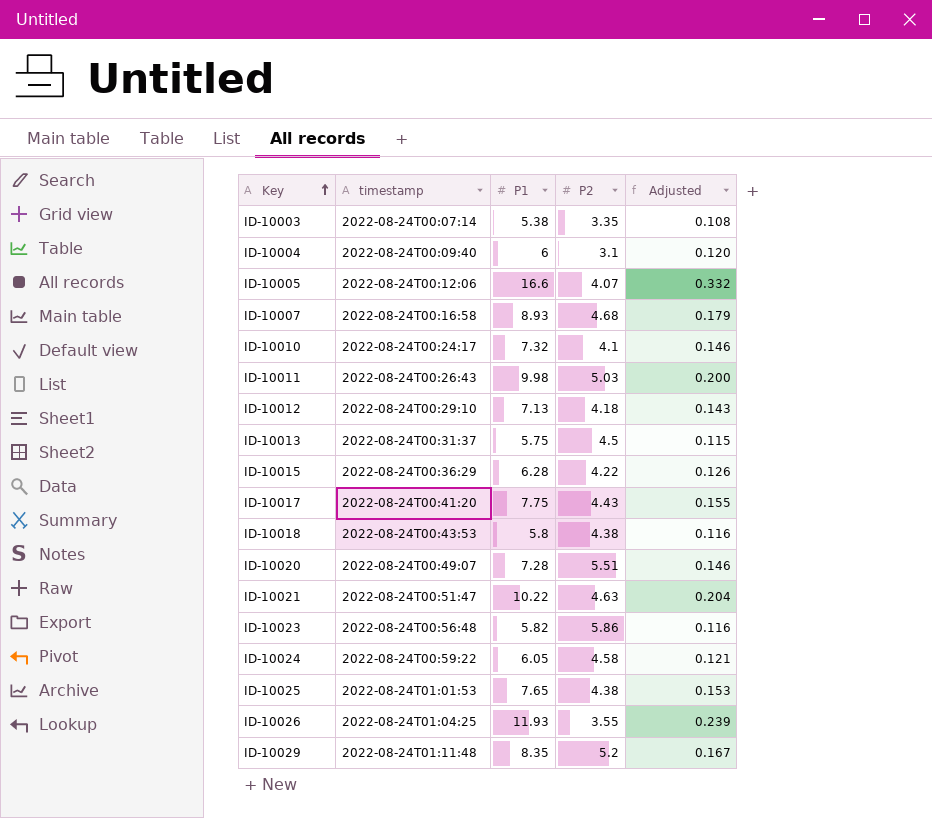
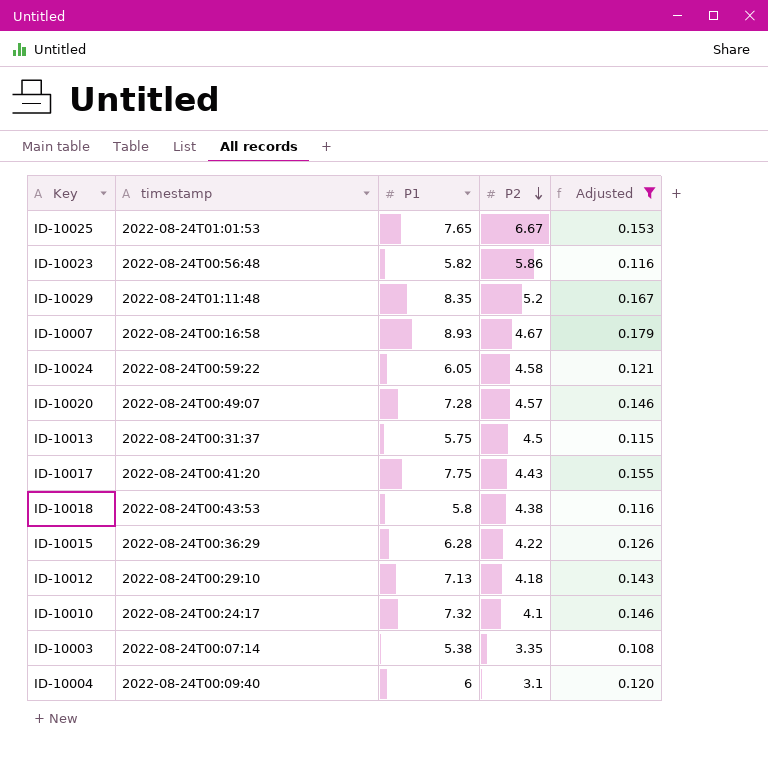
filter: none -> Adjusted <= 0.179
row order: Key ascending -> P2 descending
ID-10025 | P2: 4.38 -> 6.67
ID-10007 | P2: 4.68 -> 4.67
ID-10020 | P2: 5.51 -> 4.57

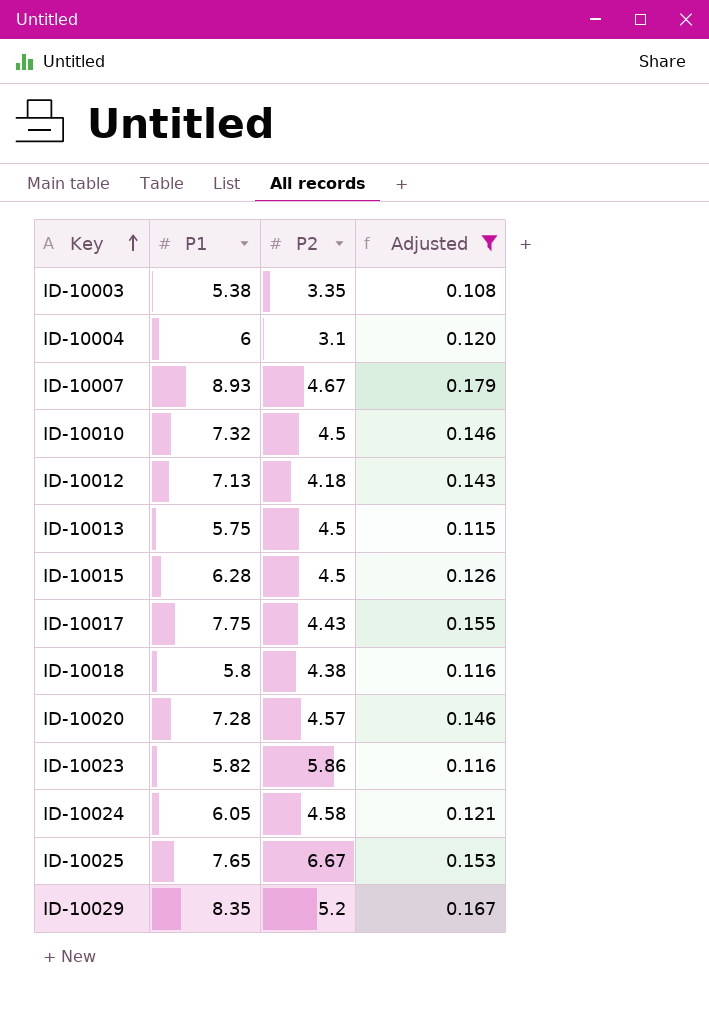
row order: P2 descending -> Key ascending
column timestamp | position: 2 -> none
ID-10010 | P2: 4.1 -> 4.5
ID-10015 | P2: 4.22 -> 4.5

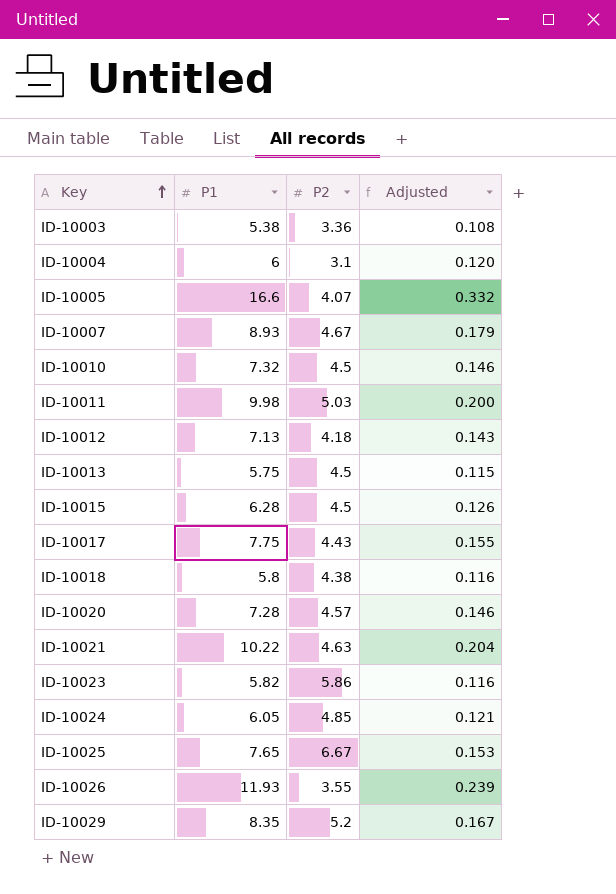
filter: Adjusted <= 0.179 -> none
ID-10003 | P2: 3.35 -> 3.36
ID-10024 | P2: 4.58 -> 4.85

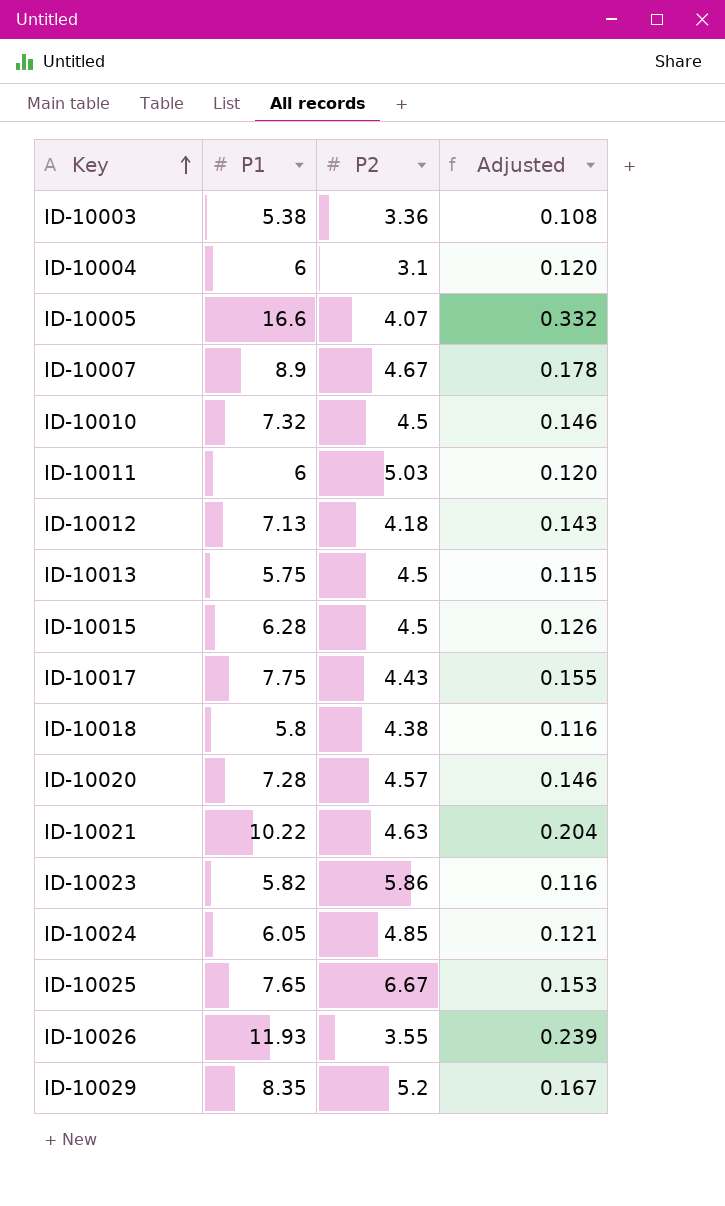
ID-10007 | P1: 8.93 -> 8.9
ID-10007 | Adjusted: 0.179 -> 0.178
ID-10011 | P1: 9.98 -> 6
ID-10011 | Adjusted: 0.200 -> 0.120

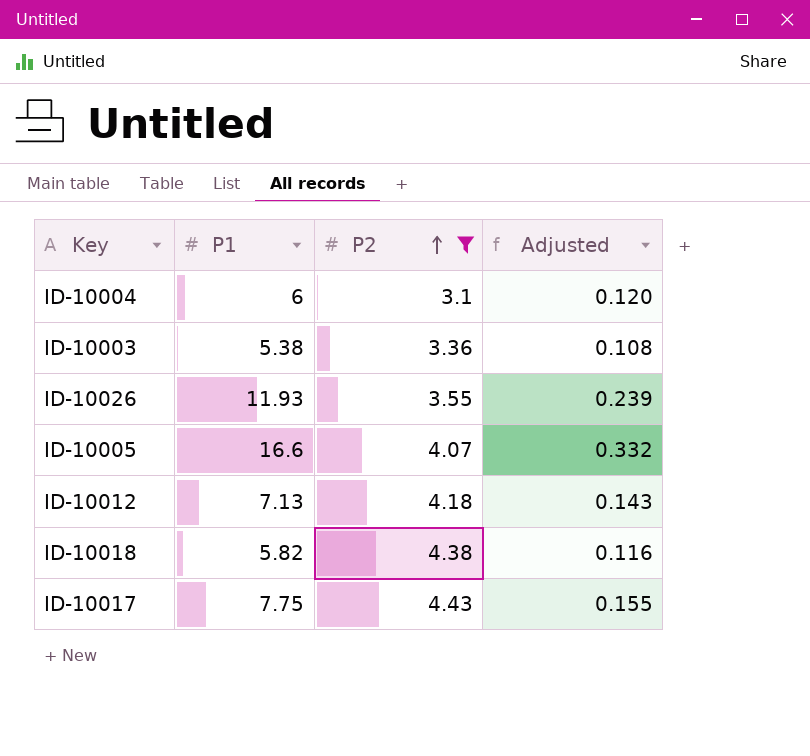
filter: none -> P2 <= 4.43
row order: Key ascending -> P2 ascending
ID-10018 | P1: 5.8 -> 5.82

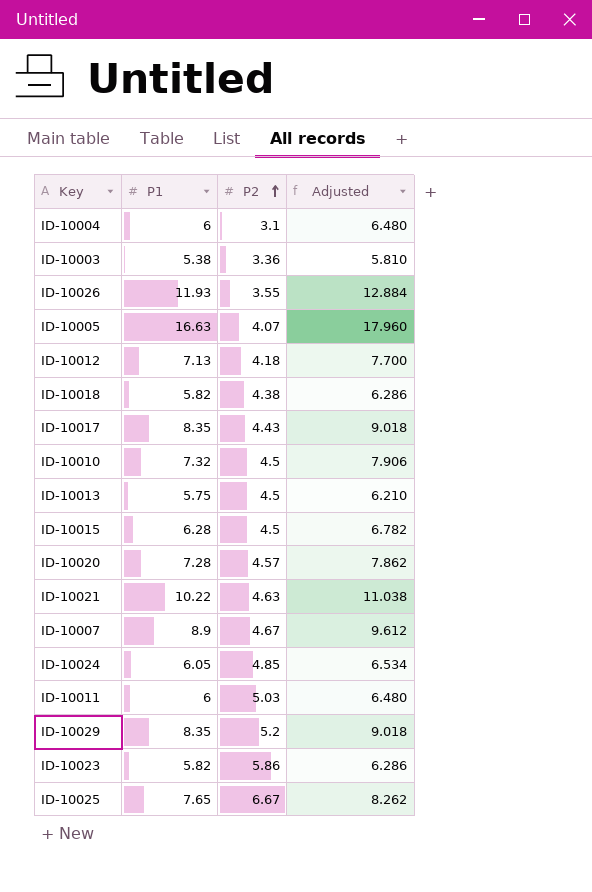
filter: P2 <= 4.43 -> none
column Adjusted | formula: [P1] * 0.02 -> [P1] * 1.08
ID-10005 | P1: 16.6 -> 16.63
ID-10017 | P1: 7.75 -> 8.35

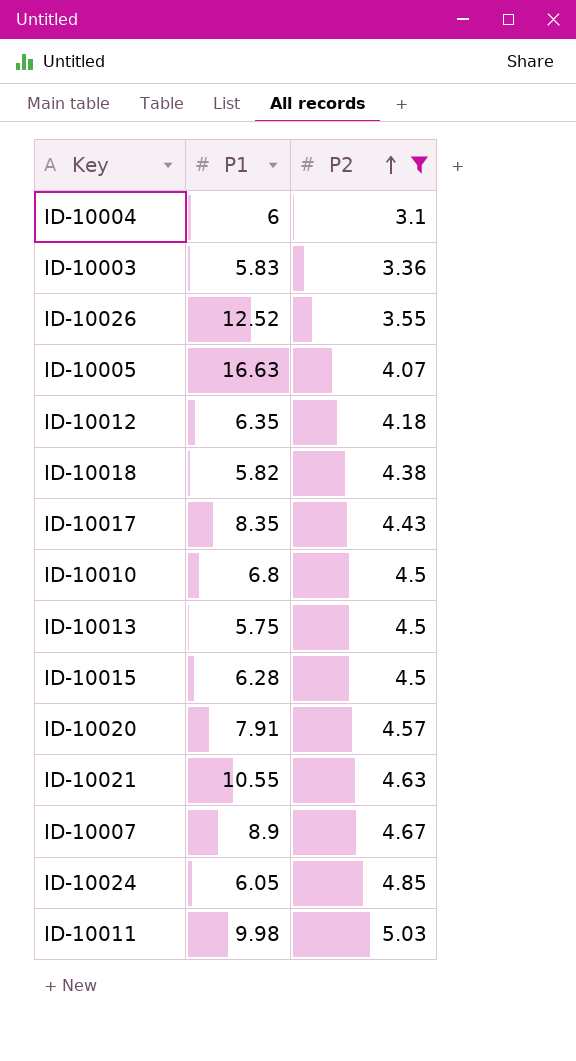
filter: none -> P2 <= 5.03
column Adjusted | formula: [P1] * 1.08 -> none
ID-10003 | P1: 5.38 -> 5.83
ID-10026 | P1: 11.93 -> 12.52
ID-10012 | P1: 7.13 -> 6.35
ID-10010 | P1: 7.32 -> 6.8
ID-10020 | P1: 7.28 -> 7.91
ID-10021 | P1: 10.22 -> 10.55
ID-10011 | P1: 6 -> 9.98

